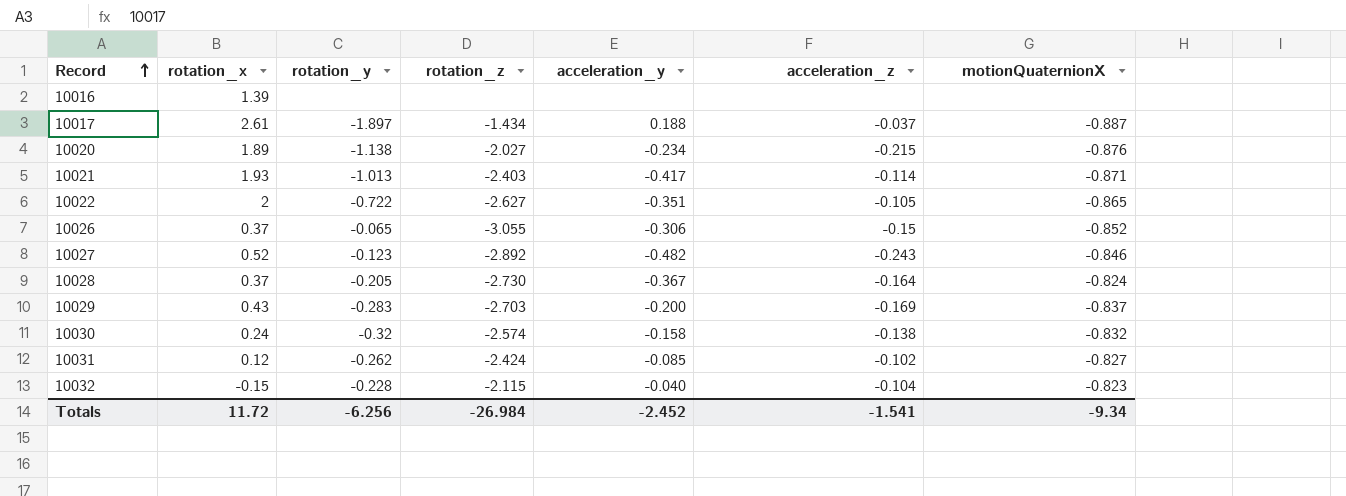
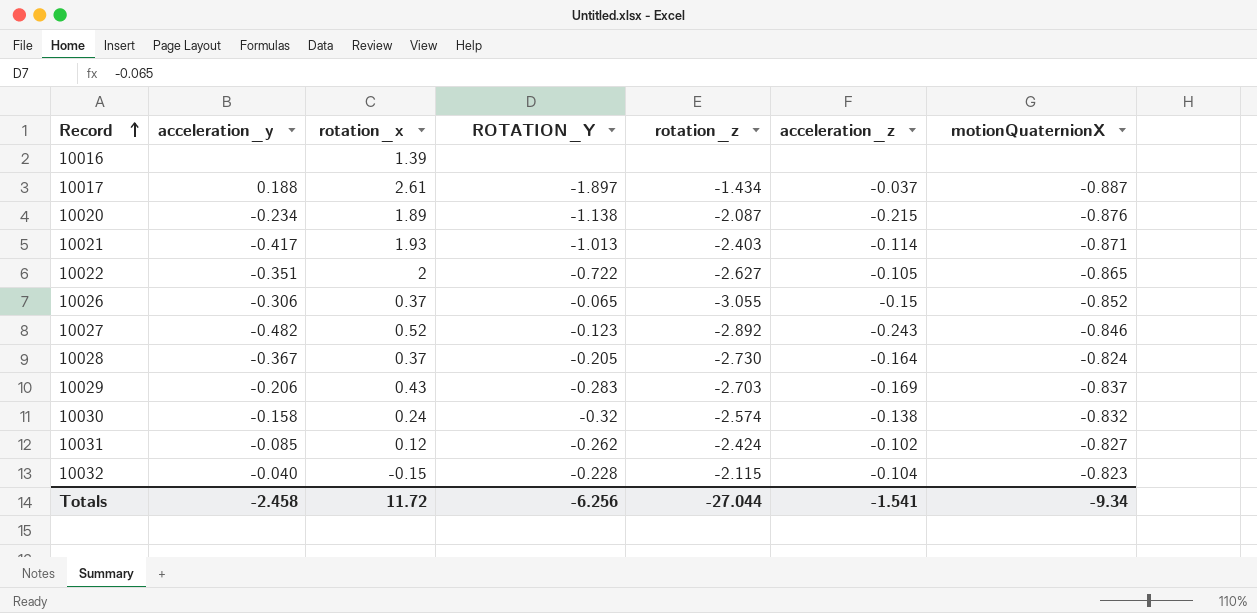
column acceleration_y | position: 5 -> 2
column name: rotation_y -> ROTATION_Y
10020 | rotation_z: -2.027 -> -2.087
10029 | acceleration_y: -0.200 -> -0.206
Totals | acceleration_y: -2.452 -> -2.458
Totals | rotation_z: -26.984 -> -27.044

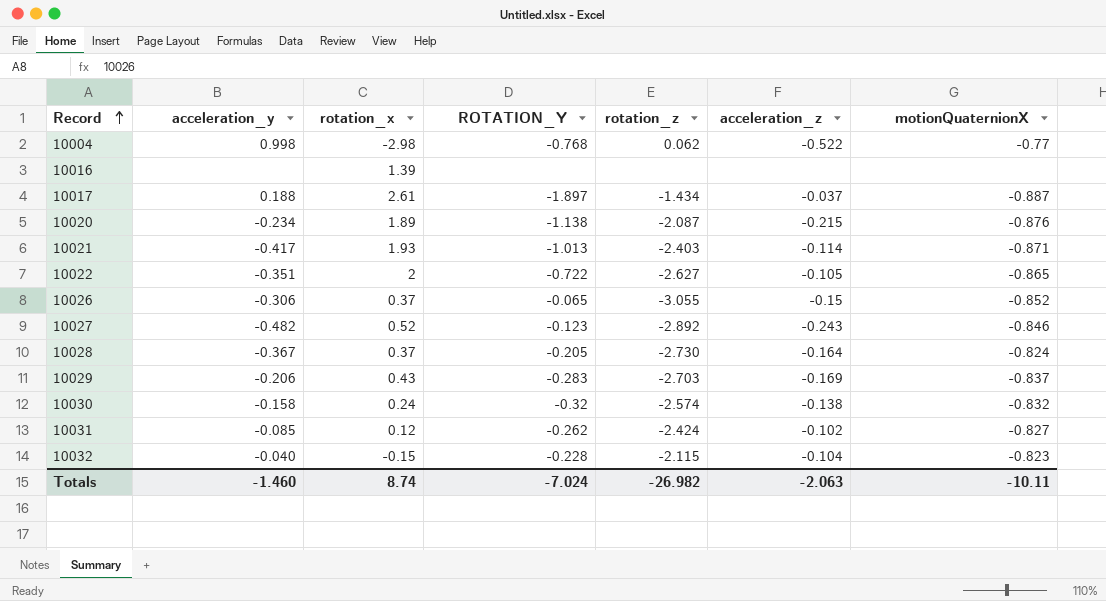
row 10004: none -> 0.998 | -2.98 | -0.768 | 0.062 | -0.522 | -0.77
Totals | acceleration_y: -2.458 -> -1.460
Totals | rotation_x: 11.72 -> 8.74
Totals | ROTATION_Y: -6.256 -> -7.024
Totals | rotation_z: -27.044 -> -26.982
Totals | acceleration_z: -1.541 -> -2.063
Totals | motionQuaternionX: -9.34 -> -10.11

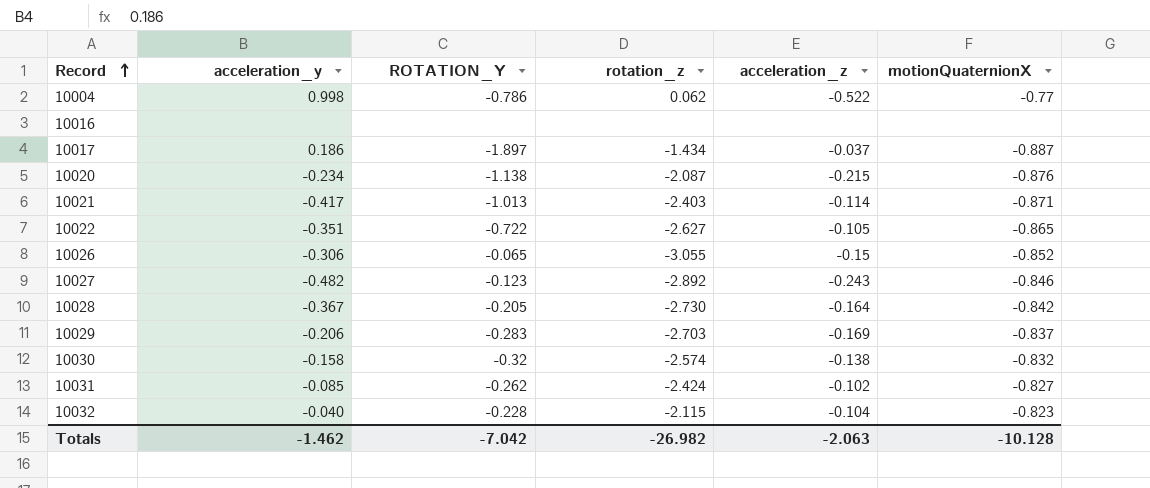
column rotation_x | position: 3 -> none
10004 | ROTATION_Y: -0.768 -> -0.786
10017 | acceleration_y: 0.188 -> 0.186
10028 | motionQuaternionX: -0.824 -> -0.842
Totals | acceleration_y: -1.460 -> -1.462
Totals | ROTATION_Y: -7.024 -> -7.042
Totals | motionQuaternionX: -10.11 -> -10.128

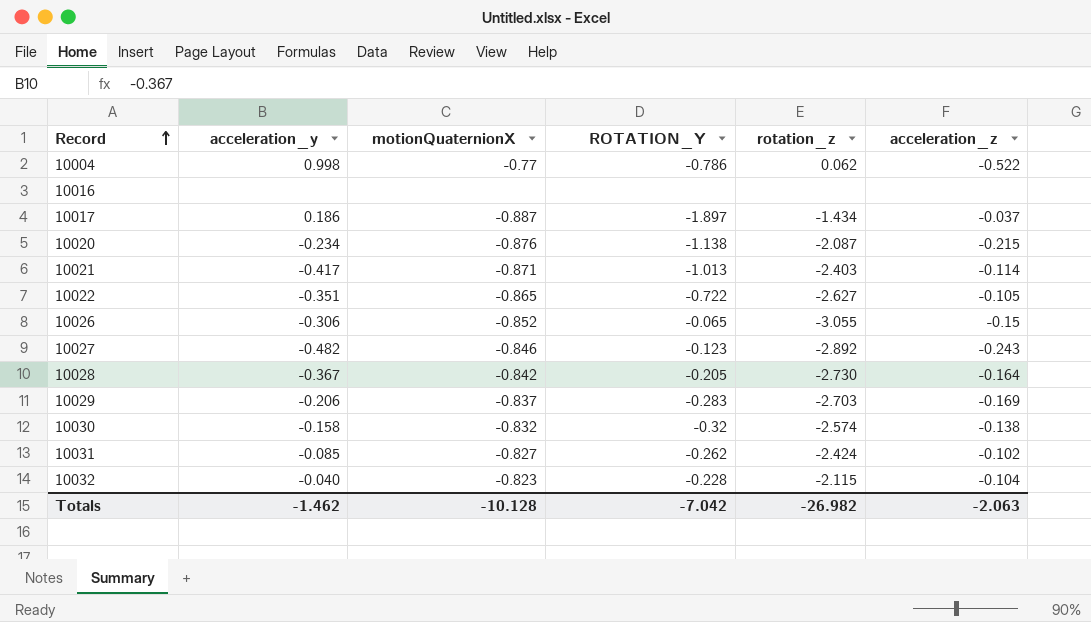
column motionQuaternionX | position: 6 -> 3

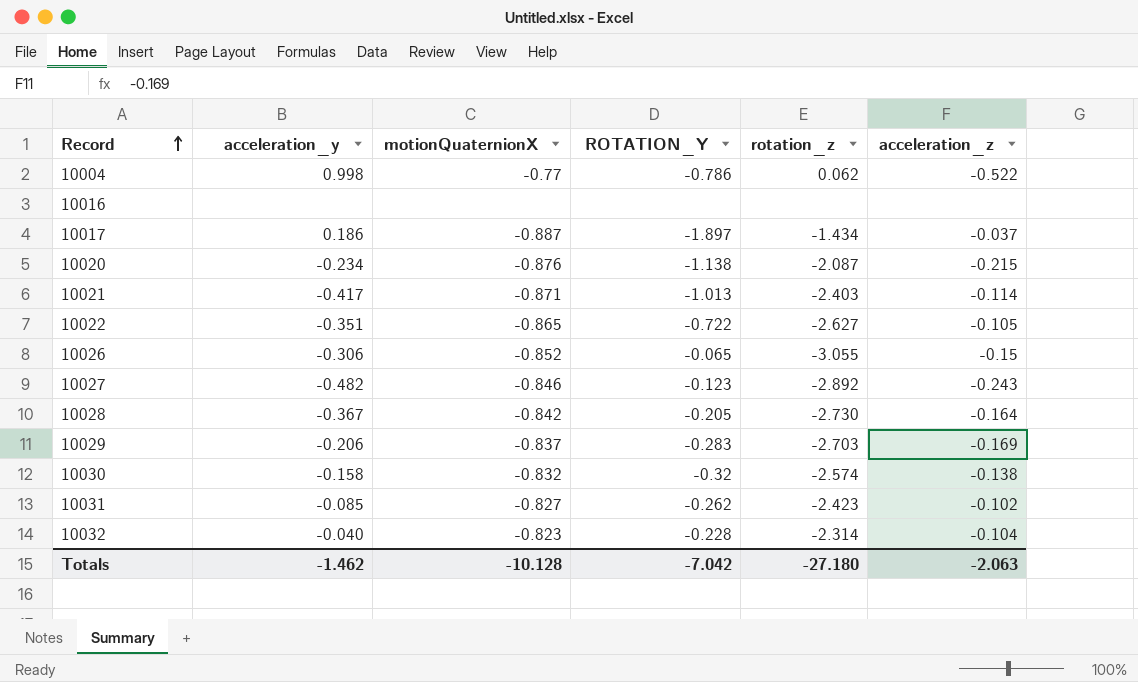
10031 | rotation_z: -2.424 -> -2.423
10032 | rotation_z: -2.115 -> -2.314
Totals | rotation_z: -26.982 -> -27.180

